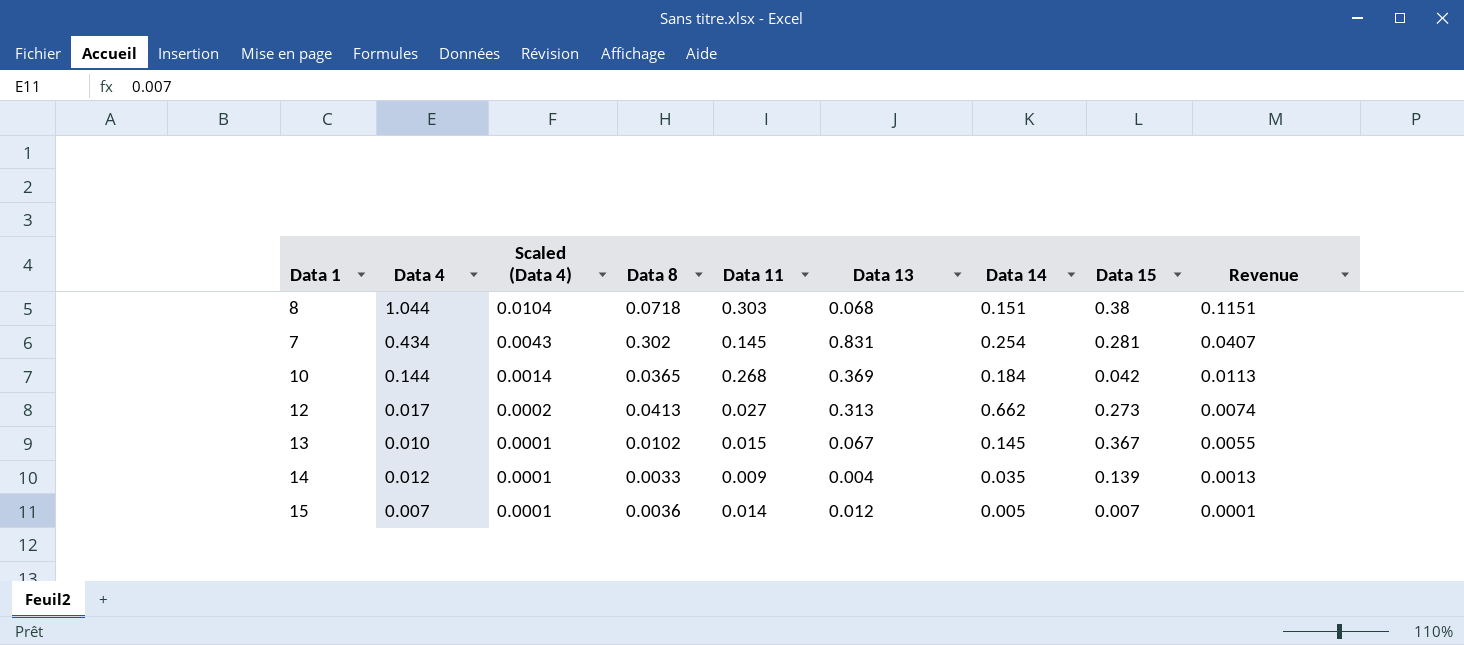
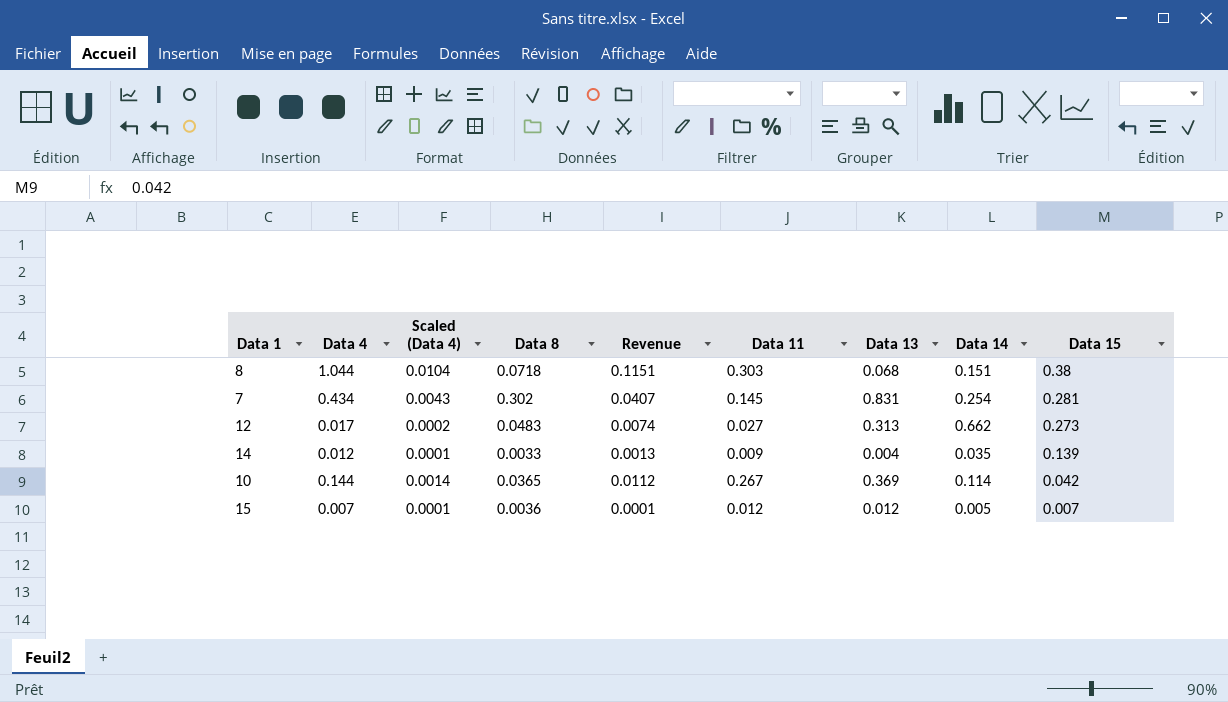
row order: Scaled (Data 4) descending -> Data 15 descending
column Revenue | position: 9 -> 5
row 13: 0.010 | 0.0001 | 0.0102 | 0.015 | 0.067 | 0.145 | 0.367 | 0.0055 -> none
12 | Data 8: 0.0413 -> 0.0483
10 | Revenue: 0.0113 -> 0.0112
10 | Data 11: 0.268 -> 0.267
10 | Data 14: 0.184 -> 0.114
15 | Data 11: 0.014 -> 0.012

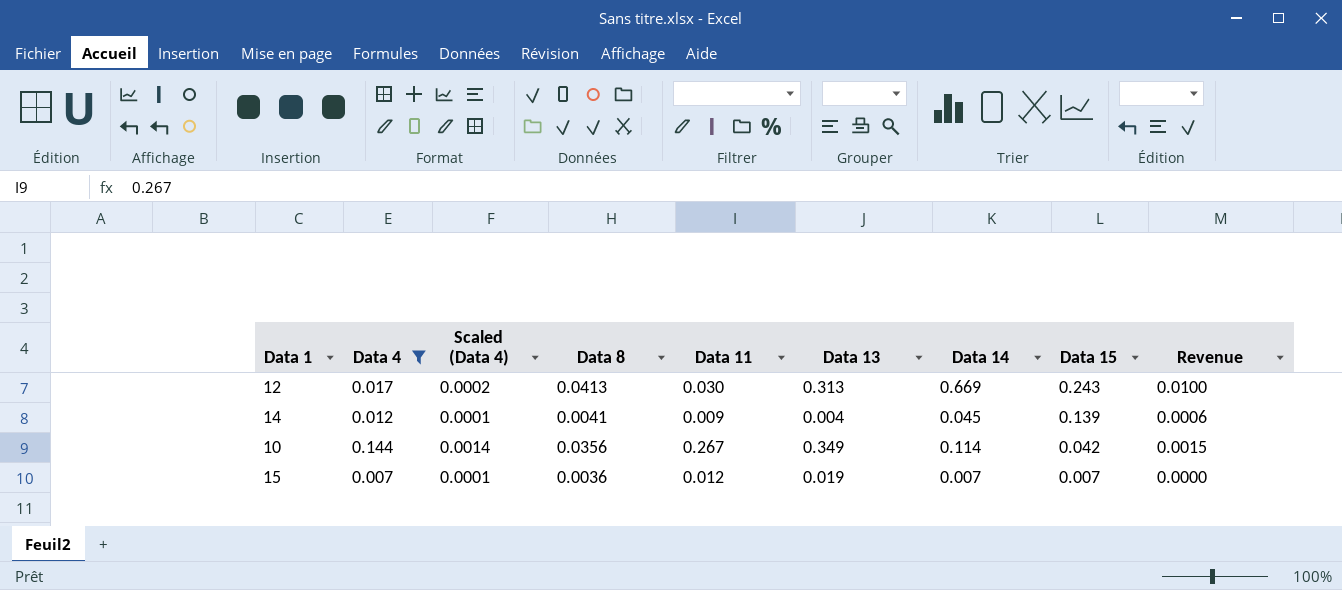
filter: none -> Data 4 <= 0.144
column Revenue | formula: [Data 11] * [Data 15] -> [Data 8] * [Data 15]
column Revenue | position: 5 -> 9
12 | Data 8: 0.0483 -> 0.0413
12 | Data 11: 0.027 -> 0.030
12 | Data 14: 0.662 -> 0.669
12 | Data 15: 0.273 -> 0.243
14 | Data 8: 0.0033 -> 0.0041
14 | Data 14: 0.035 -> 0.045
10 | Data 8: 0.0365 -> 0.0356
10 | Data 13: 0.369 -> 0.349
15 | Data 13: 0.012 -> 0.019
15 | Data 14: 0.005 -> 0.007

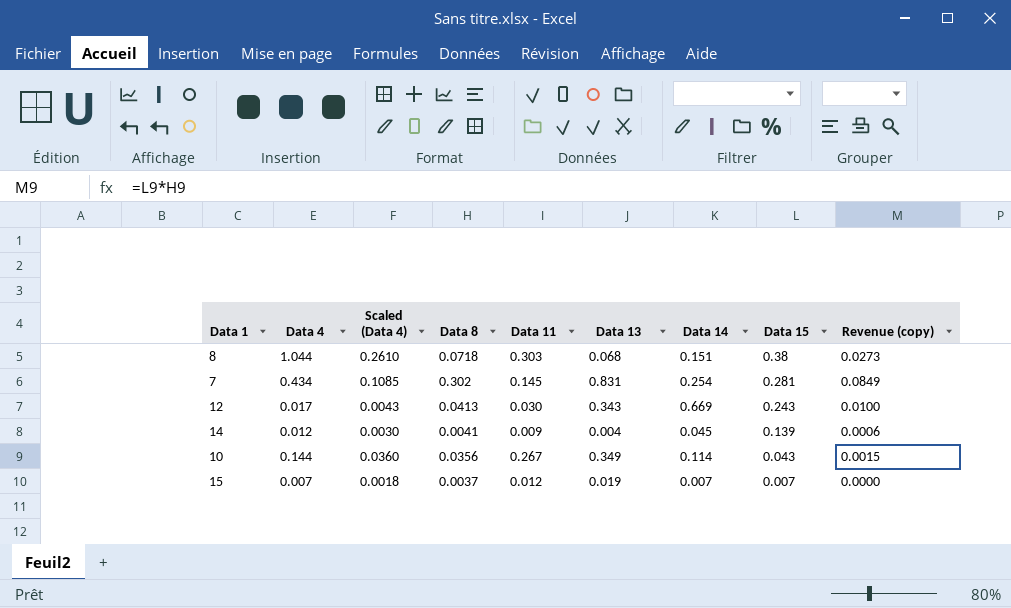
filter: Data 4 <= 0.144 -> none
column Scaled (Data 4) | formula: [Data 4] * 0.01 -> [Data 4] * 0.25
column name: Revenue -> Revenue (copy)
12 | Data 13: 0.313 -> 0.343
10 | Data 15: 0.042 -> 0.043
15 | Data 8: 0.0036 -> 0.0037

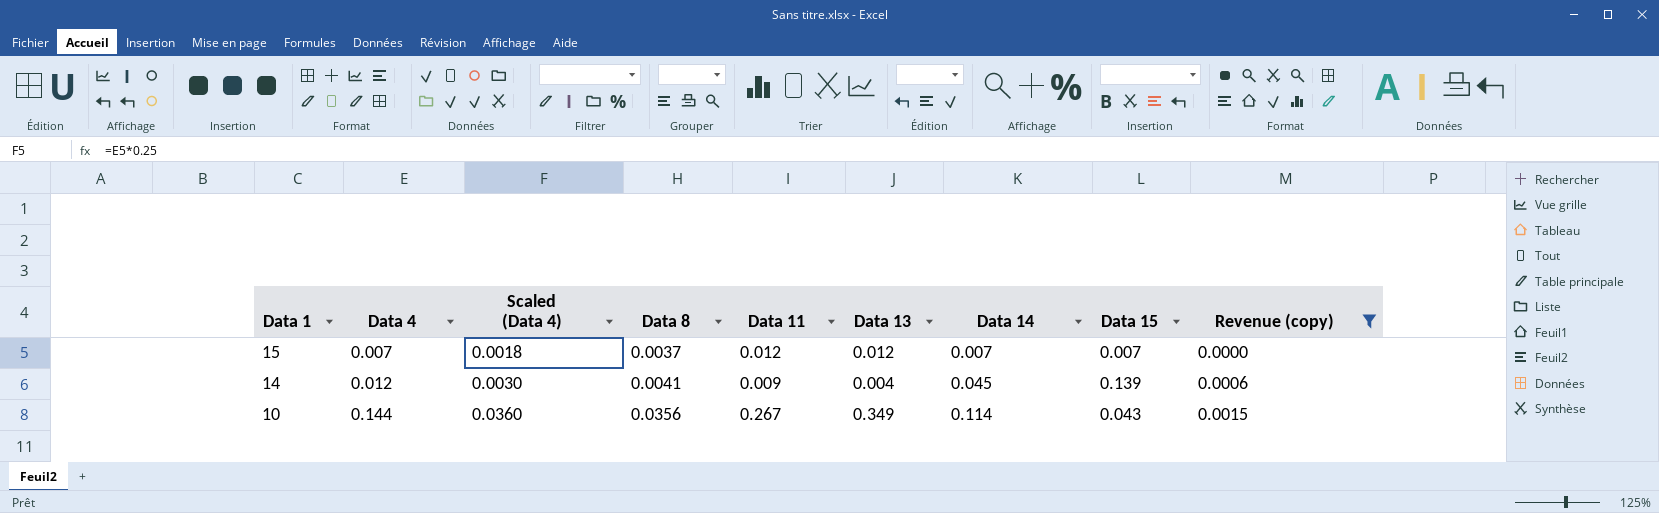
filter: none -> Revenue (copy) <= 0.0015
row order: Data 15 descending -> Data 1 descending
15 | Data 13: 0.019 -> 0.012

